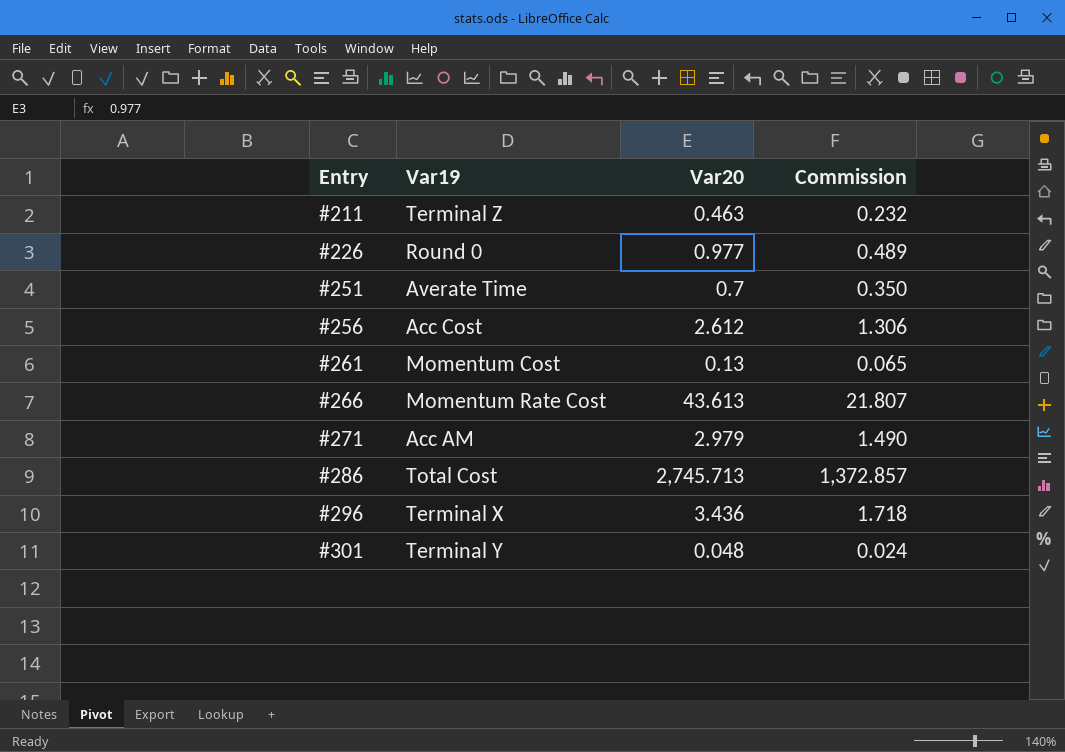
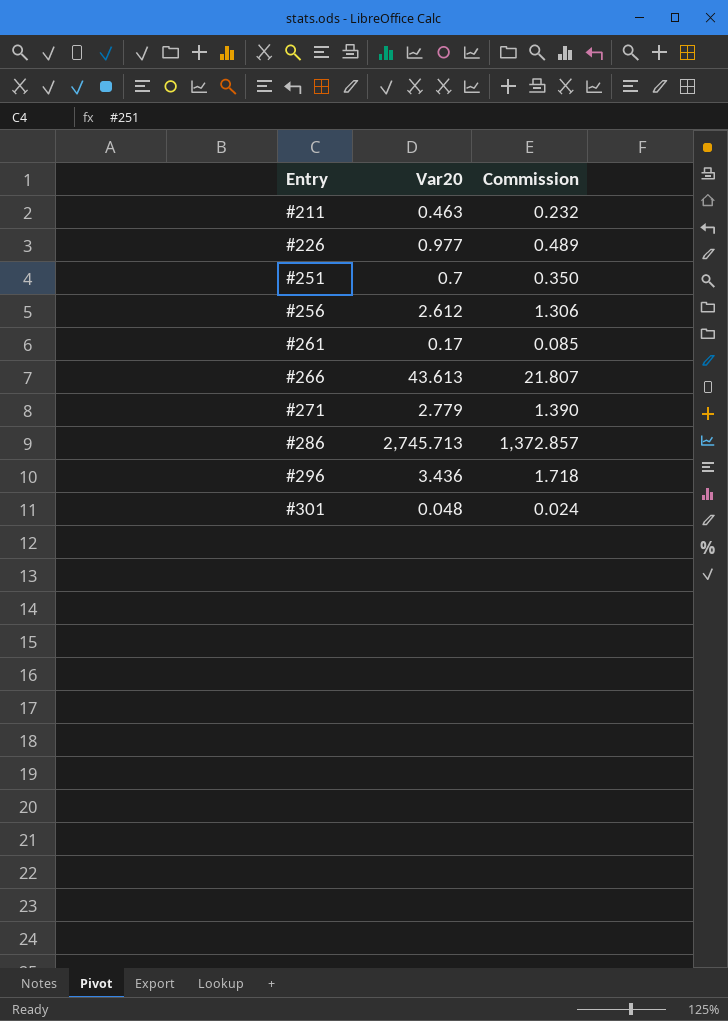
column Var19 | position: 2 -> none
#261 | Var20: 0.13 -> 0.17
#261 | Commission: 0.065 -> 0.085
#271 | Var20: 2.979 -> 2.779
#271 | Commission: 1.490 -> 1.390

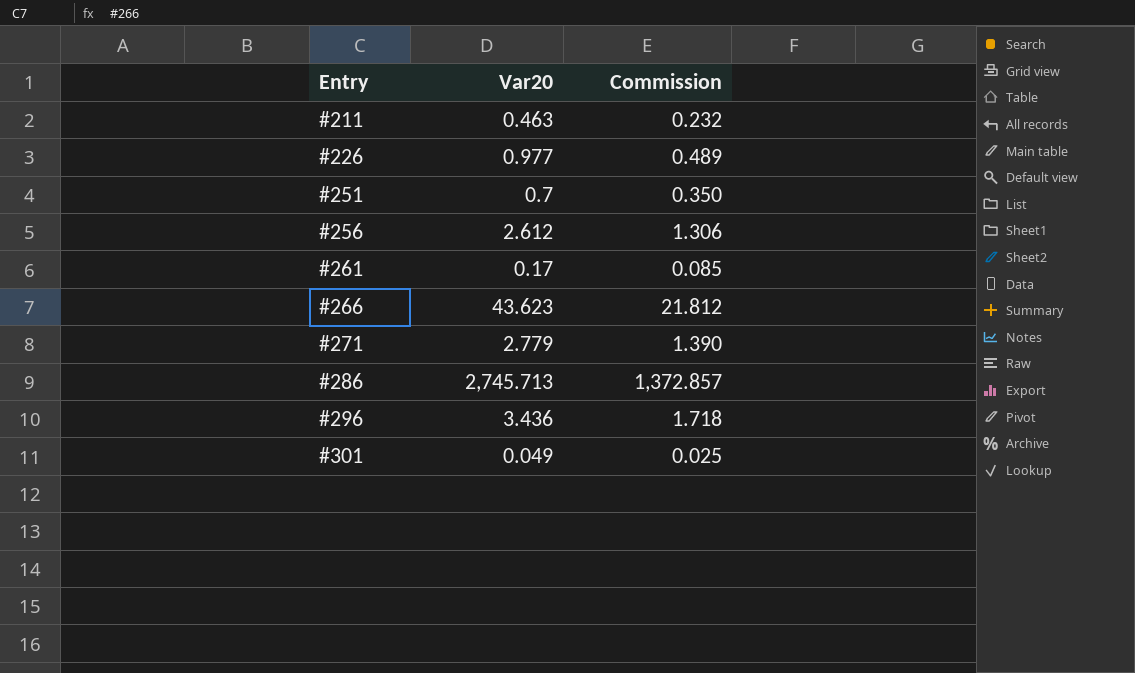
#266 | Var20: 43.613 -> 43.623
#266 | Commission: 21.807 -> 21.812
#301 | Var20: 0.048 -> 0.049
#301 | Commission: 0.024 -> 0.025

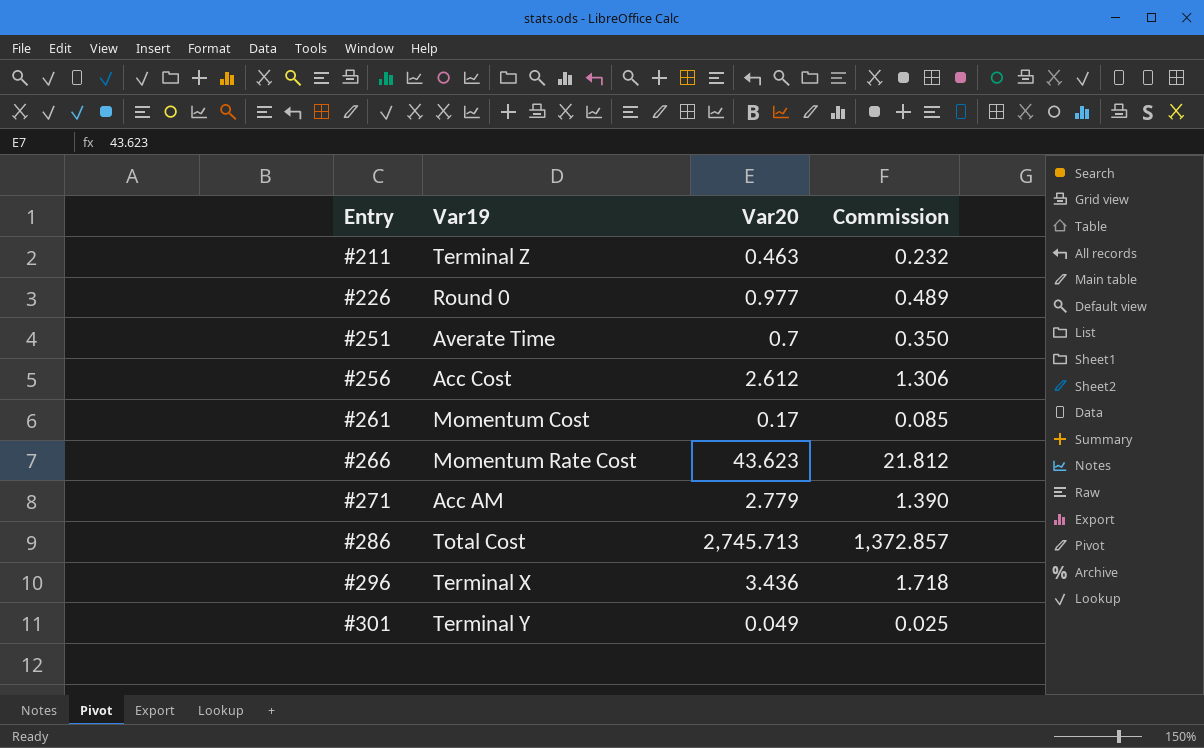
column Var19 | position: none -> 2

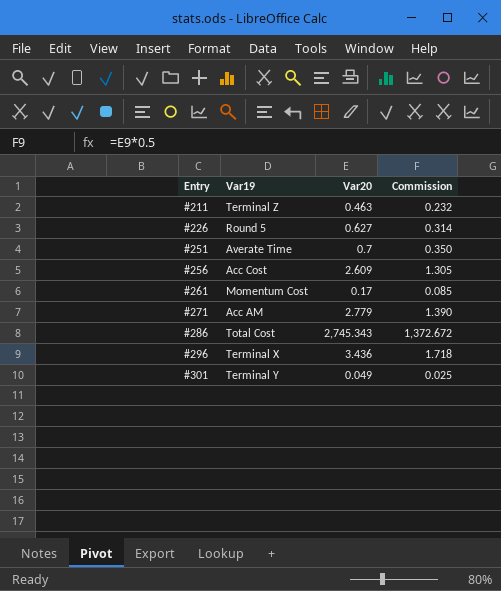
row #266: Momentum Rate Cost | 43.623 | 21.812 -> none
#226 | Var19: Round 0 -> Round 5
#226 | Var20: 0.977 -> 0.627
#226 | Commission: 0.489 -> 0.314
#256 | Var20: 2.612 -> 2.609
#256 | Commission: 1.306 -> 1.305
#286 | Var20: 2,745.713 -> 2,745.343
#286 | Commission: 1,372.857 -> 1,372.672

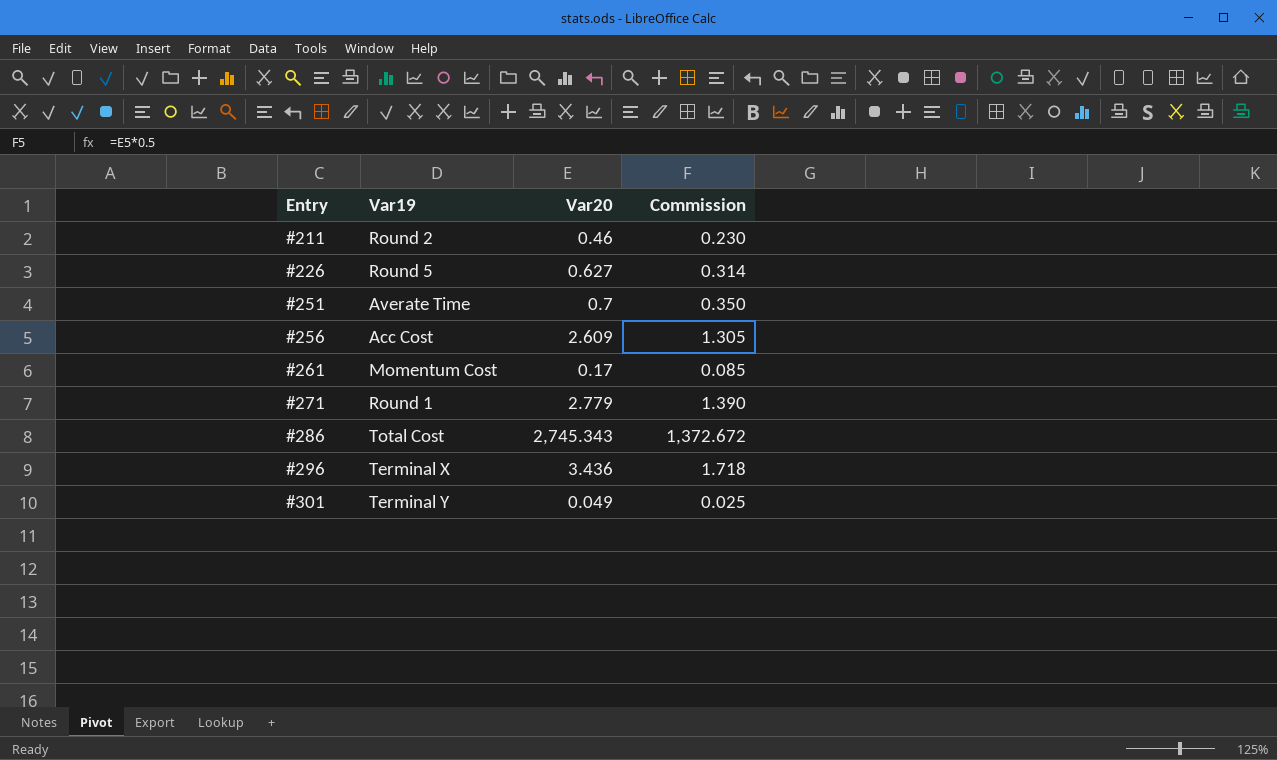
#211 | Var19: Terminal Z -> Round 2
#211 | Var20: 0.463 -> 0.46
#211 | Commission: 0.232 -> 0.230
#271 | Var19: Acc AM -> Round 1

